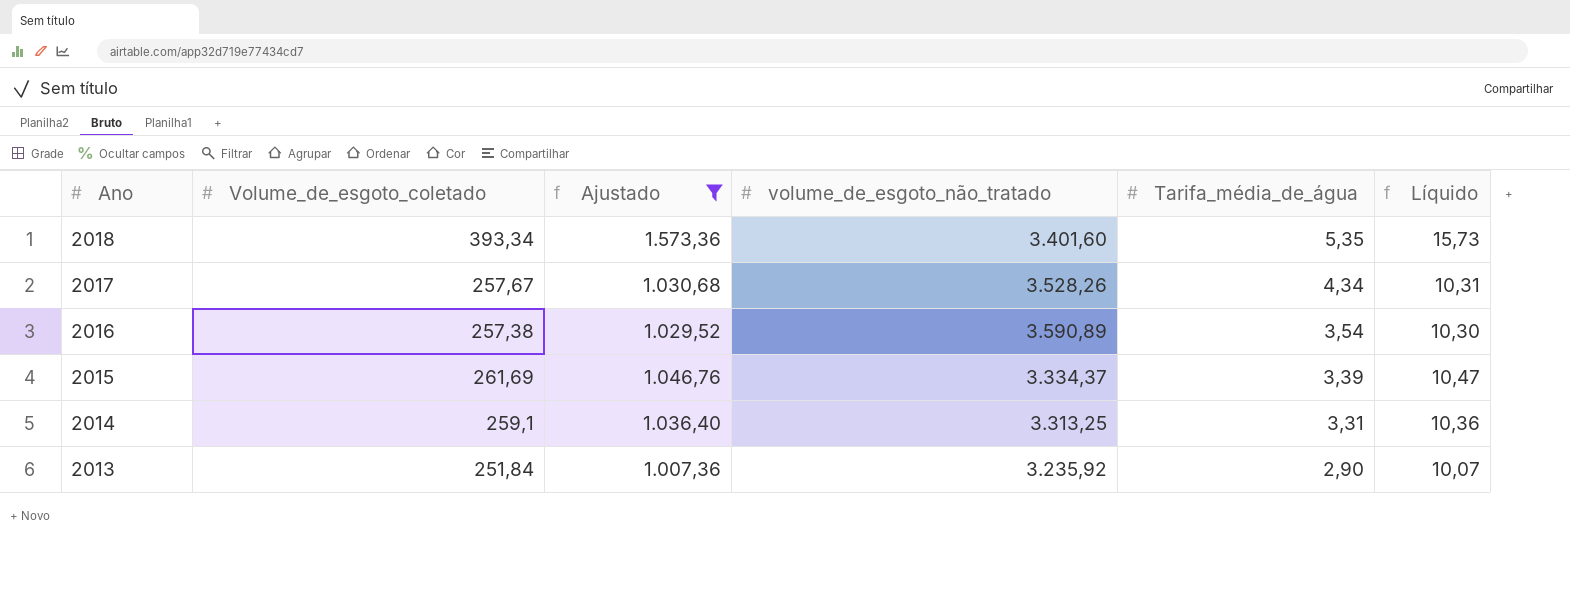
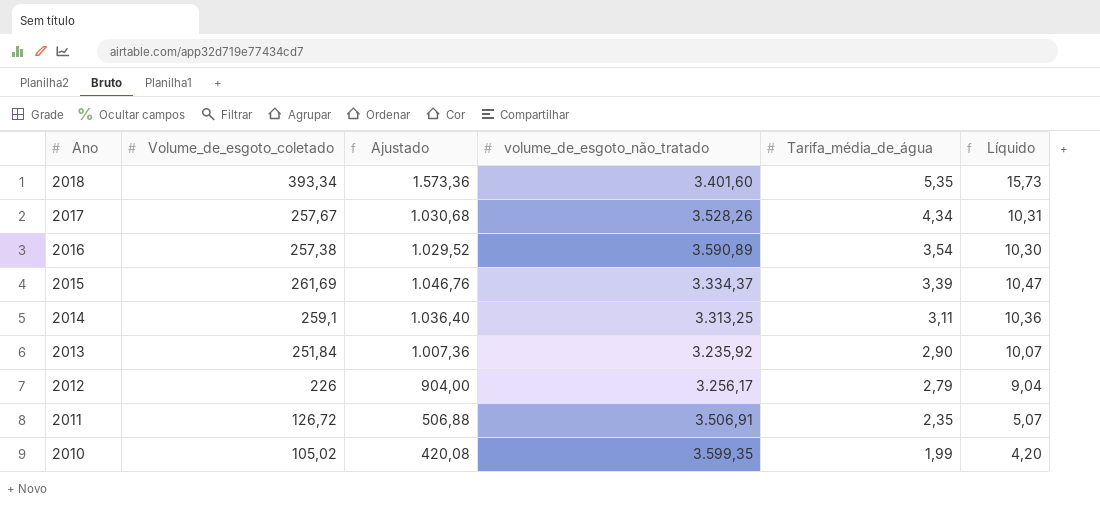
filter: Ajustado >= 1.007,36 -> none
2014 | Tarifa_média_de_água: 3,31 -> 3,11

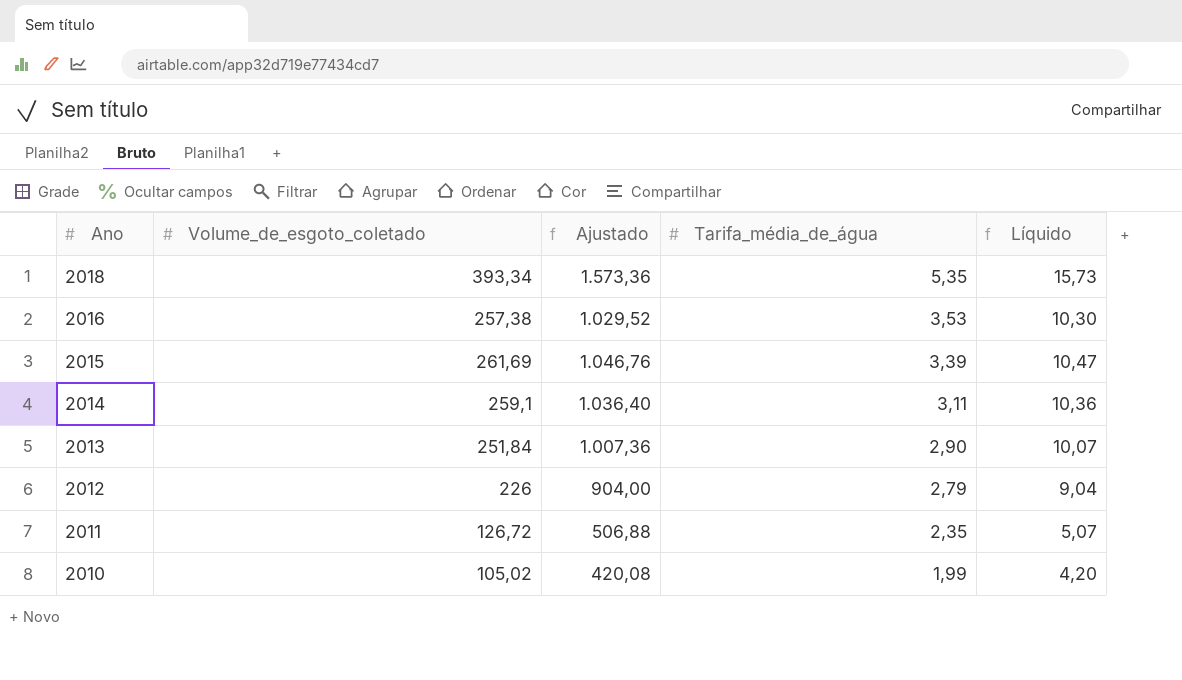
column volume_de_esgoto_não_tratado | position: 4 -> none
row 2017: 257,67 | 1.030,68 | 3.528,26 | 4,34 | 10,31 -> none
2016 | Tarifa_média_de_água: 3,54 -> 3,53

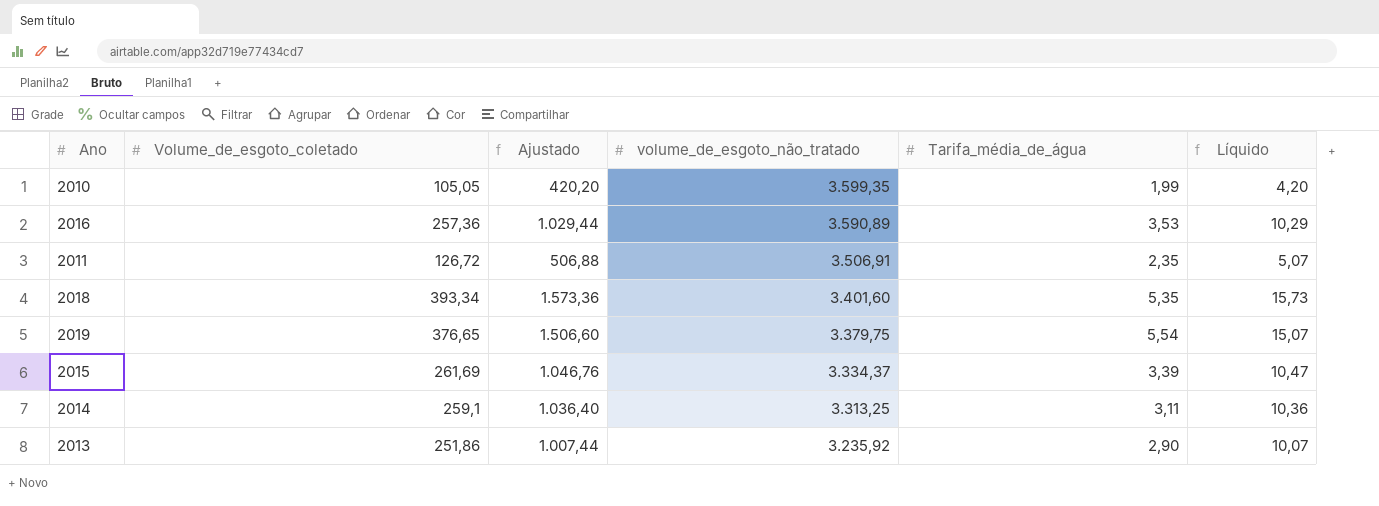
row order: Ano descending -> volume_de_esgoto_não_tratado descending
column volume_de_esgoto_não_tratado | position: none -> 4
row 2012: 226 | 904,00 | 2,79 | 9,04 -> none
2010 | Volume_de_esgoto_coletado: 105,02 -> 105,05
2010 | Ajustado: 420,08 -> 420,20
2016 | Volume_de_esgoto_coletado: 257,38 -> 257,36
2016 | Ajustado: 1.029,52 -> 1.029,44
2016 | Líquido: 10,30 -> 10,29
row 2019: none -> 376,65 | 1.506,60 | 3.379,75 | 5,54 | 15,07
2013 | Volume_de_esgoto_coletado: 251,84 -> 251,86
2013 | Ajustado: 1.007,36 -> 1.007,44

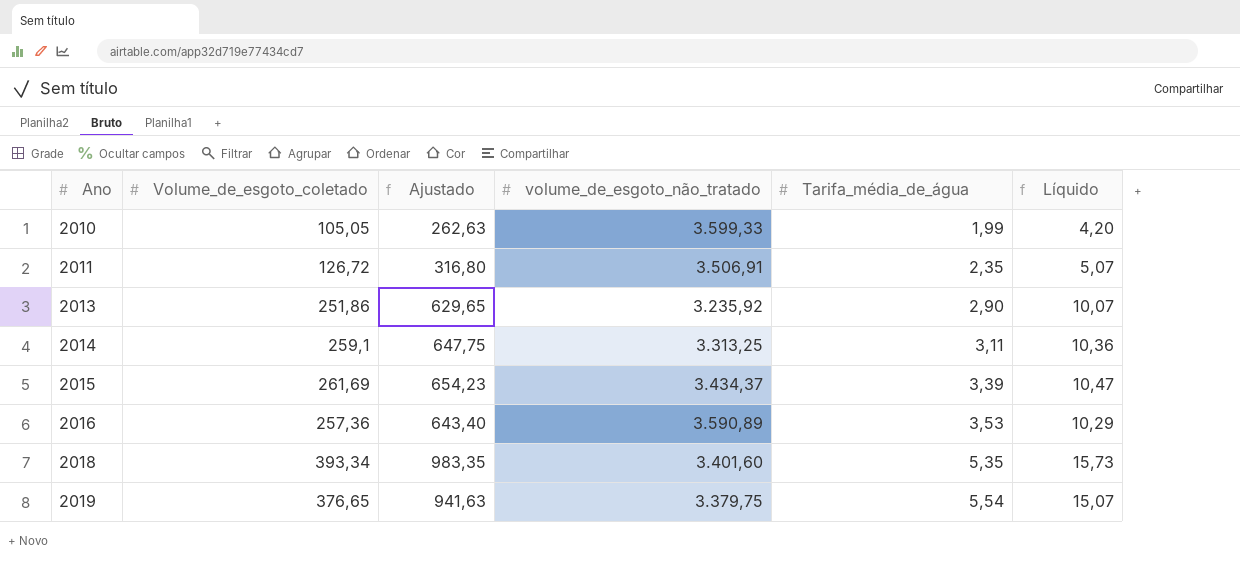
row order: volume_de_esgoto_não_tratado descending -> Ano ascending
column Ajustado | formula: [Volume_de_esgoto_coletado] * 4 -> [Volume_de_esgoto_coletado] * 2,5
2010 | volume_de_esgoto_não_tratado: 3.599,35 -> 3.599,33
2015 | volume_de_esgoto_não_tratado: 3.334,37 -> 3.434,37

